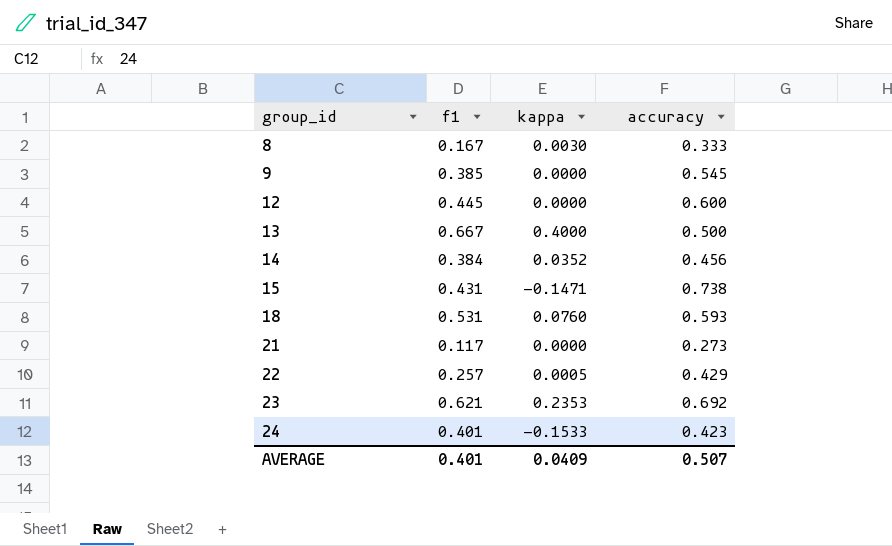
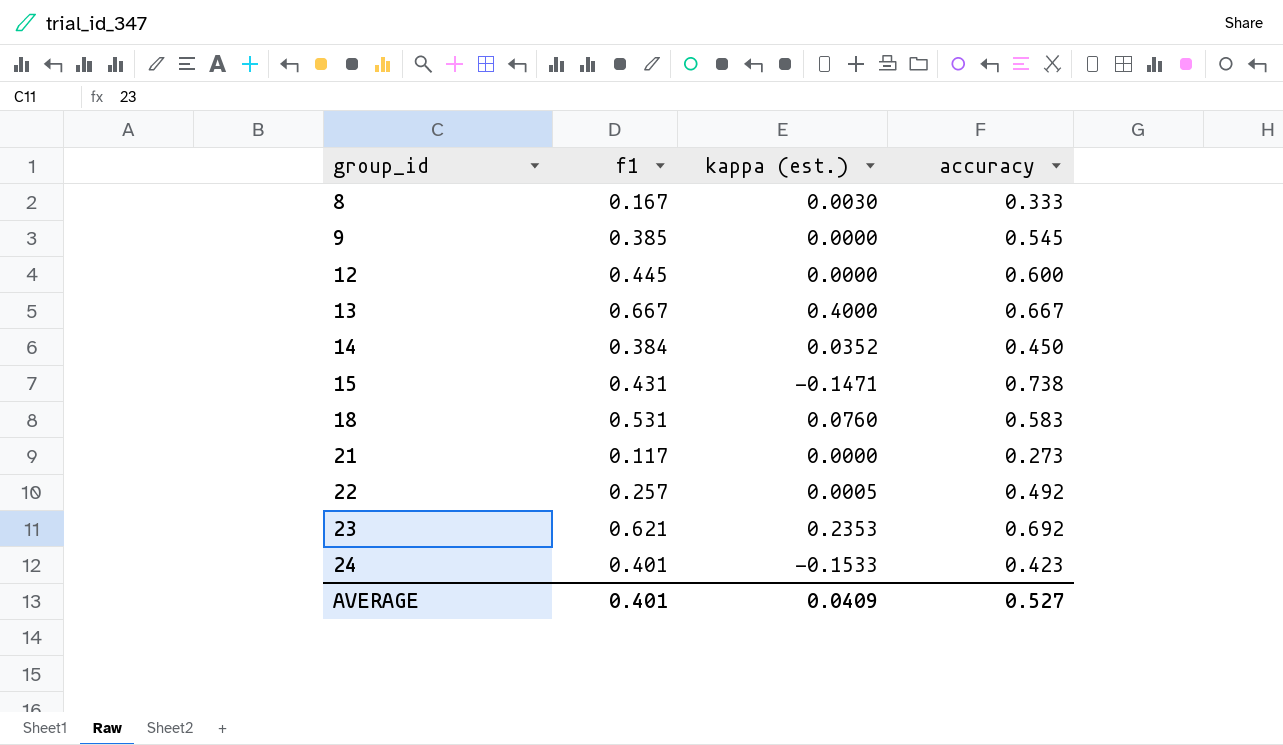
column name: kappa -> kappa (est.)
13 | accuracy: 0.500 -> 0.667
14 | accuracy: 0.456 -> 0.450
18 | accuracy: 0.593 -> 0.583
22 | accuracy: 0.429 -> 0.492
AVERAGE | accuracy: 0.507 -> 0.527

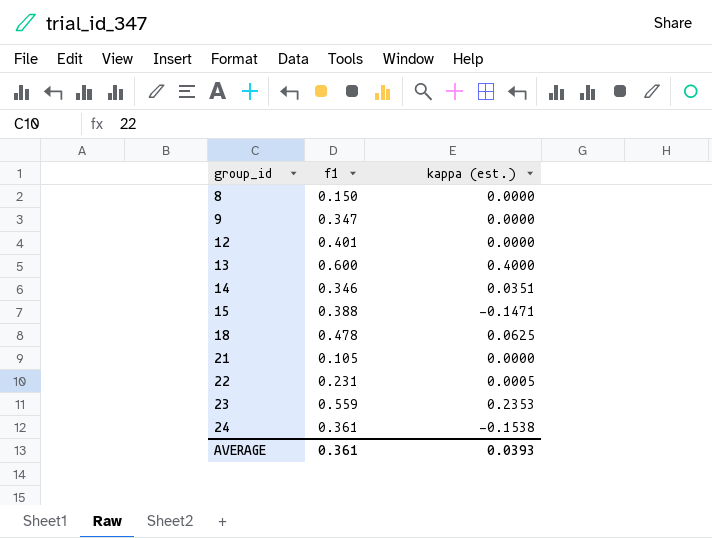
column accuracy | position: 4 -> none
8 | f1: 0.167 -> 0.150
8 | kappa (est.): 0.0030 -> 0.0000
9 | f1: 0.385 -> 0.347
12 | f1: 0.445 -> 0.401
13 | f1: 0.667 -> 0.600
14 | f1: 0.384 -> 0.346
14 | kappa (est.): 0.0352 -> 0.0351
15 | f1: 0.431 -> 0.388
18 | f1: 0.531 -> 0.478
18 | kappa (est.): 0.0760 -> 0.0625
21 | f1: 0.117 -> 0.105
22 | f1: 0.257 -> 0.231
23 | f1: 0.621 -> 0.559
24 | f1: 0.401 -> 0.361
24 | kappa (est.): -0.1533 -> -0.1538
AVERAGE | f1: 0.401 -> 0.361
AVERAGE | kappa (est.): 0.0409 -> 0.0393

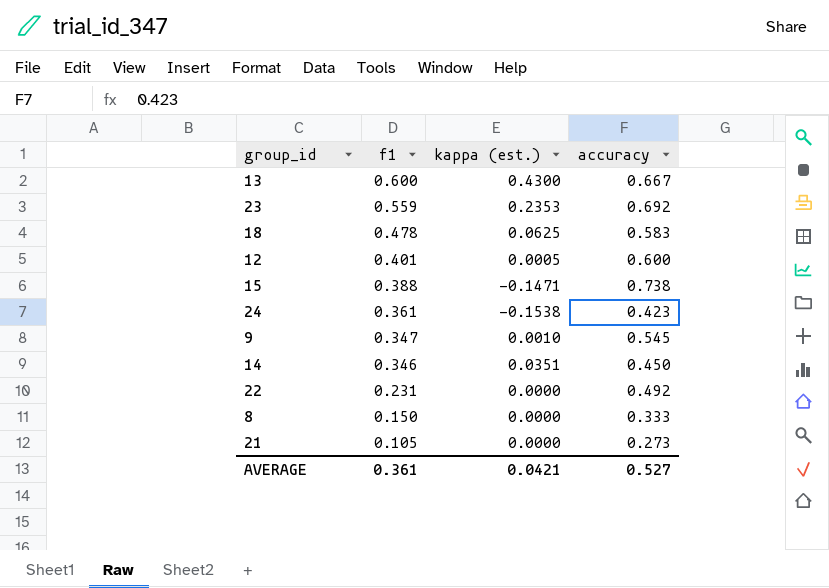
row order: group_id ascending -> f1 descending
column accuracy | position: none -> 4
13 | kappa (est.): 0.4000 -> 0.4300
12 | kappa (est.): 0.0000 -> 0.0005
9 | kappa (est.): 0.0000 -> 0.0010
22 | kappa (est.): 0.0005 -> 0.0000
AVERAGE | kappa (est.): 0.0393 -> 0.0421

